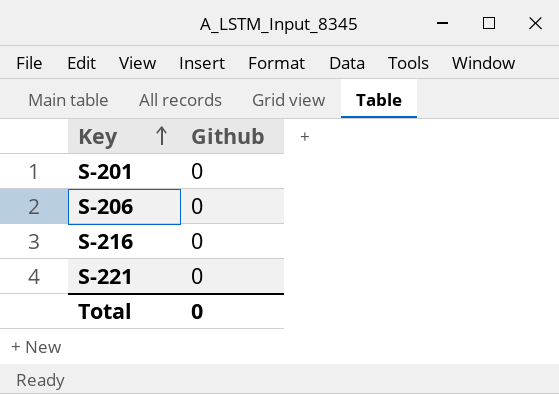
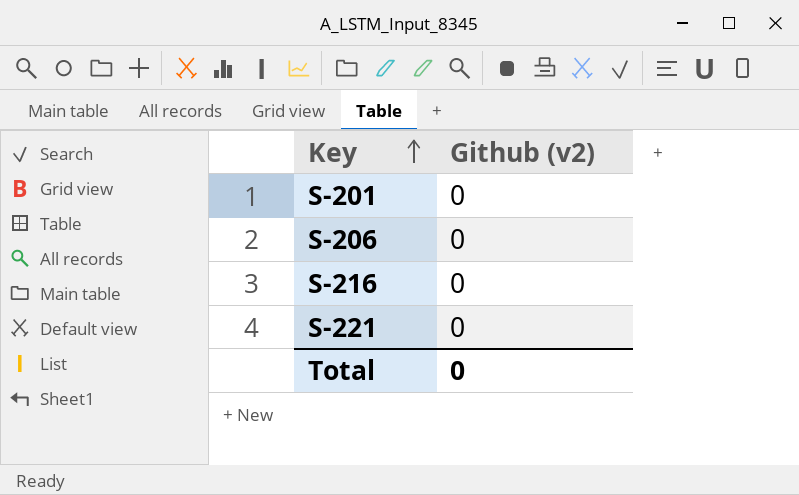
column name: Github -> Github (v2)

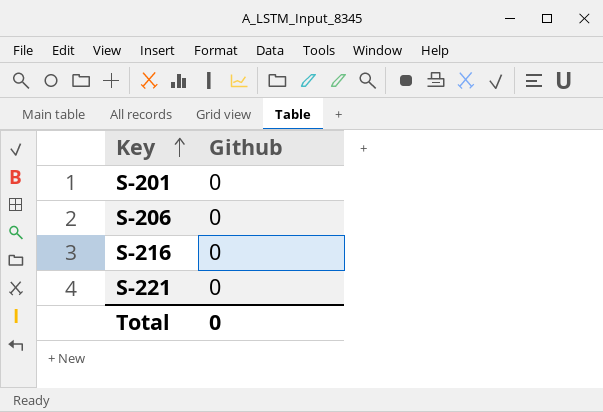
column name: Github (v2) -> Github

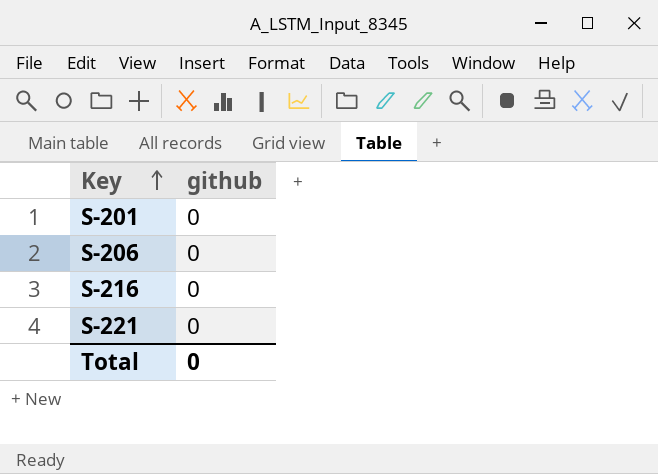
column name: Github -> github

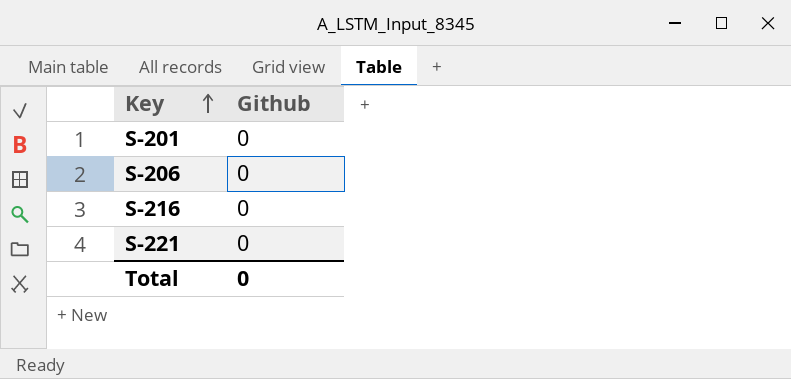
column name: github -> Github

